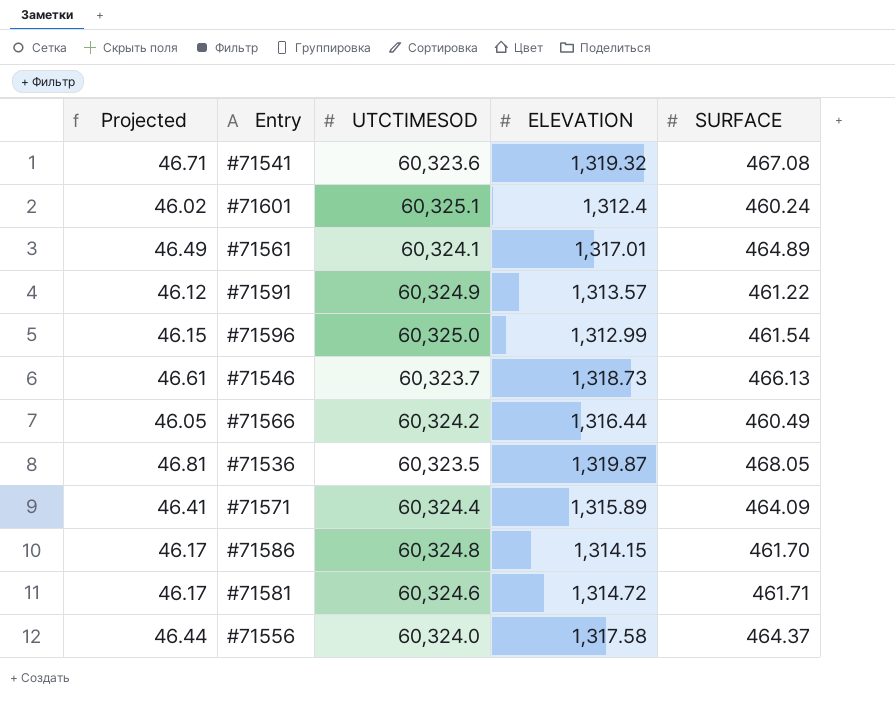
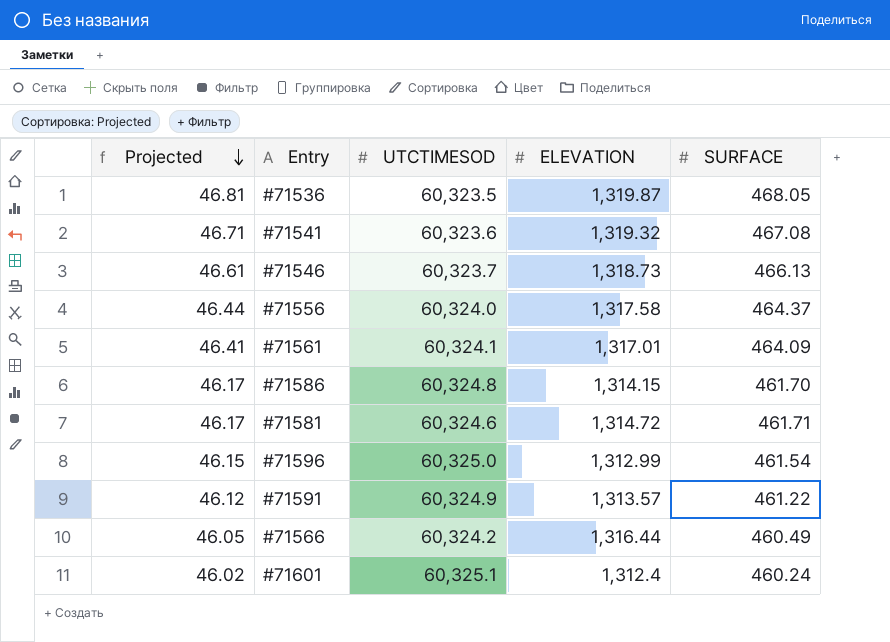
row order: none -> Projected descending
row #71571: 46.41 | 60,324.4 | 1,315.89 | 464.09 -> none
#71561 | Projected: 46.49 -> 46.41
#71561 | SURFACE: 464.89 -> 464.09

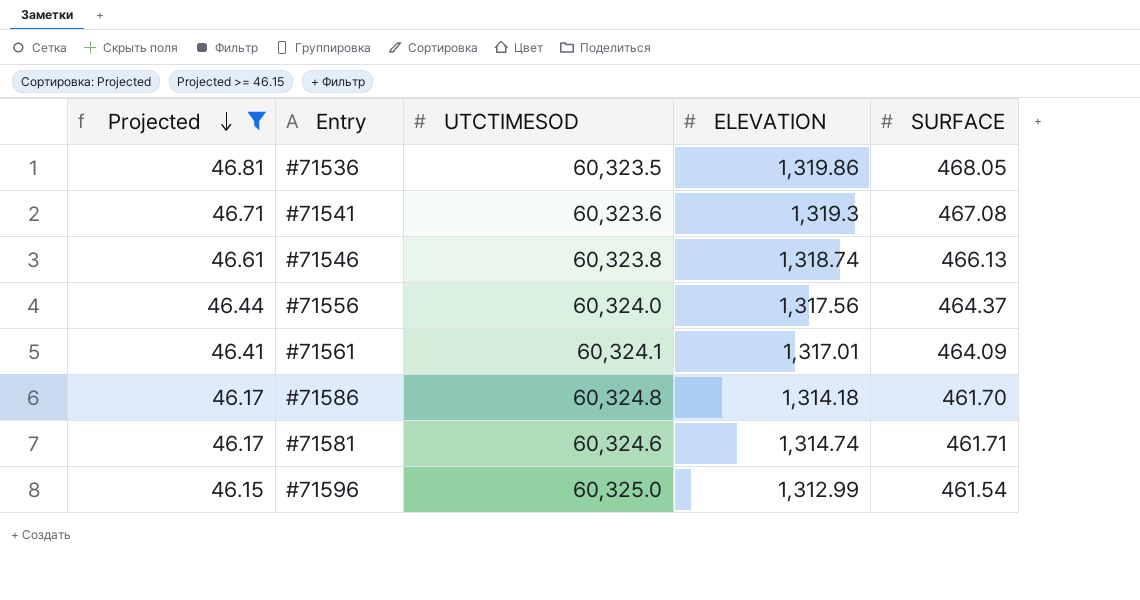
filter: none -> Projected >= 46.15
#71536 | ELEVATION: 1,319.87 -> 1,319.86
#71541 | ELEVATION: 1,319.32 -> 1,319.3
#71546 | UTCTIMESOD: 60,323.7 -> 60,323.8
#71546 | ELEVATION: 1,318.73 -> 1,318.74
#71556 | ELEVATION: 1,317.58 -> 1,317.56
#71586 | ELEVATION: 1,314.15 -> 1,314.18
#71581 | ELEVATION: 1,314.72 -> 1,314.74

